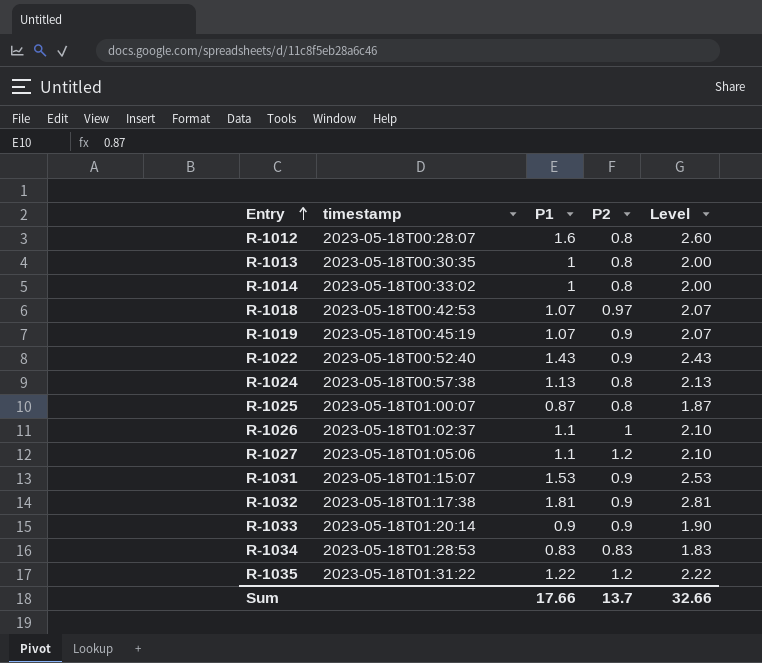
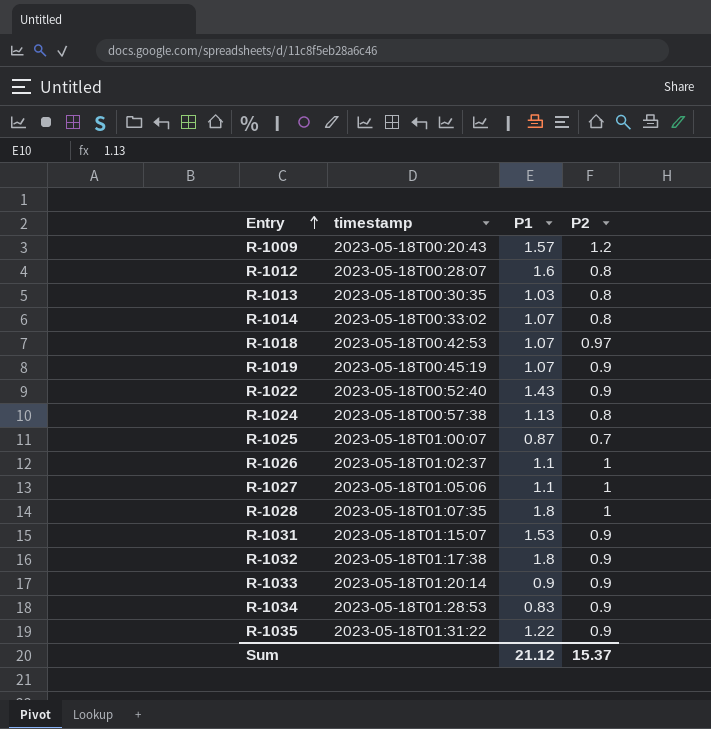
column Level | formula: [P1] + 1 -> none
row R-1009: none -> 2023-05-18T00:20:43 | 1.57 | 1.2
R-1013 | P1: 1 -> 1.03
R-1014 | P1: 1 -> 1.07
R-1025 | P2: 0.8 -> 0.7
R-1027 | P2: 1.2 -> 1
row R-1028: none -> 2023-05-18T01:07:35 | 1.8 | 1
R-1032 | P1: 1.81 -> 1.8
R-1034 | P2: 0.83 -> 0.9
R-1035 | P2: 1.2 -> 0.9
Sum | P1: 17.66 -> 21.12
Sum | P2: 13.7 -> 15.37

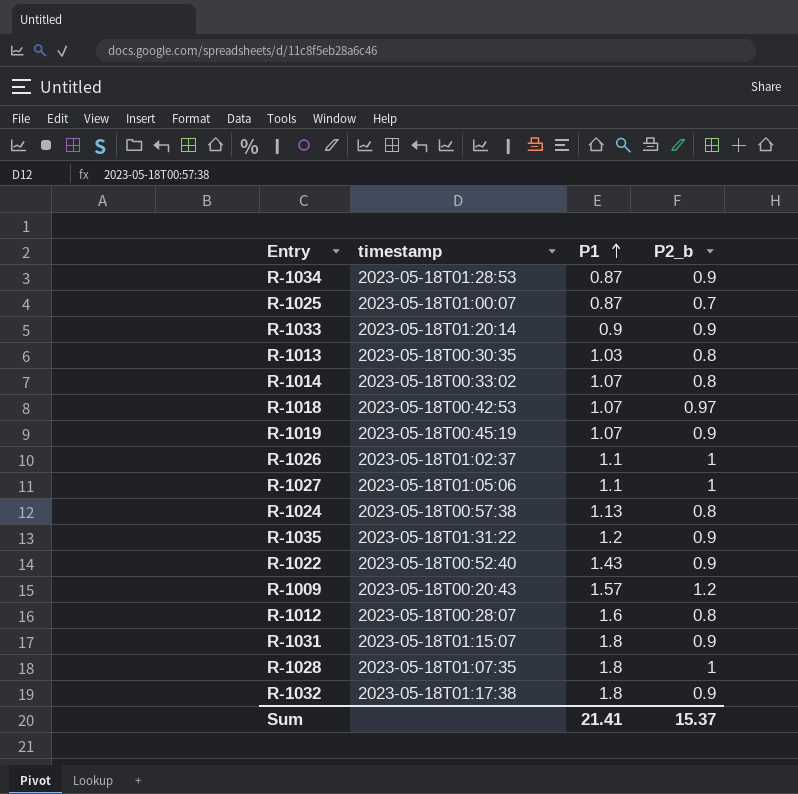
row order: Entry ascending -> P1 ascending
column name: P2 -> P2_b
R-1034 | P1: 0.83 -> 0.87
R-1035 | P1: 1.22 -> 1.2
R-1031 | P1: 1.53 -> 1.8
Sum | P1: 21.12 -> 21.41

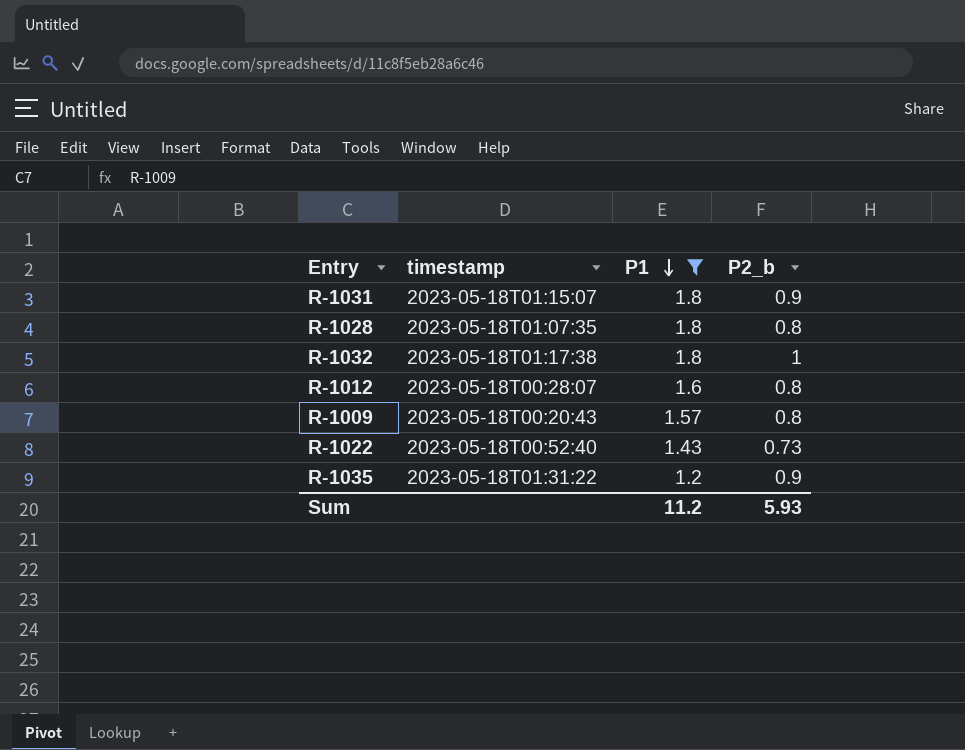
filter: none -> P1 >= 1.2
row order: P1 ascending -> P1 descending
R-1028 | P2_b: 1 -> 0.8
R-1032 | P2_b: 0.9 -> 1
R-1009 | P2_b: 1.2 -> 0.8
R-1022 | P2_b: 0.9 -> 0.73
Sum | P1: 21.41 -> 11.2
Sum | P2_b: 15.37 -> 5.93

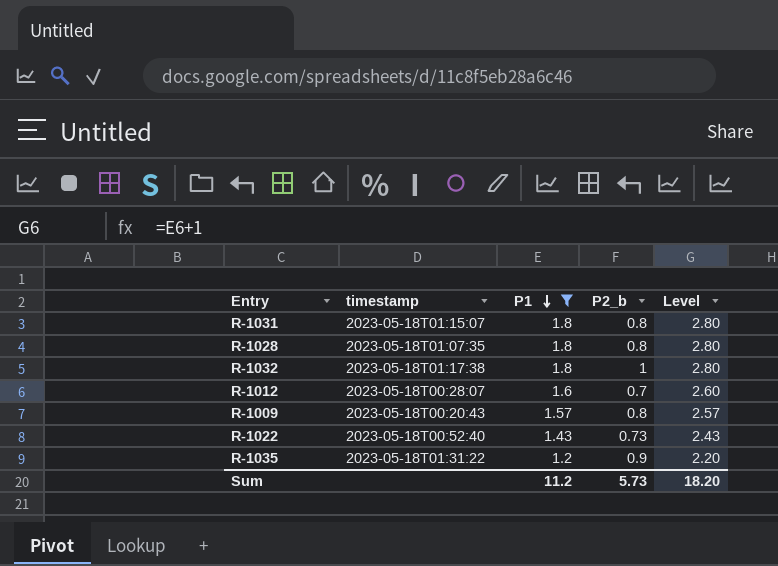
column Level | formula: none -> [P1] + 1
R-1031 | P2_b: 0.9 -> 0.8
R-1012 | P2_b: 0.8 -> 0.7
Sum | P2_b: 5.93 -> 5.73

